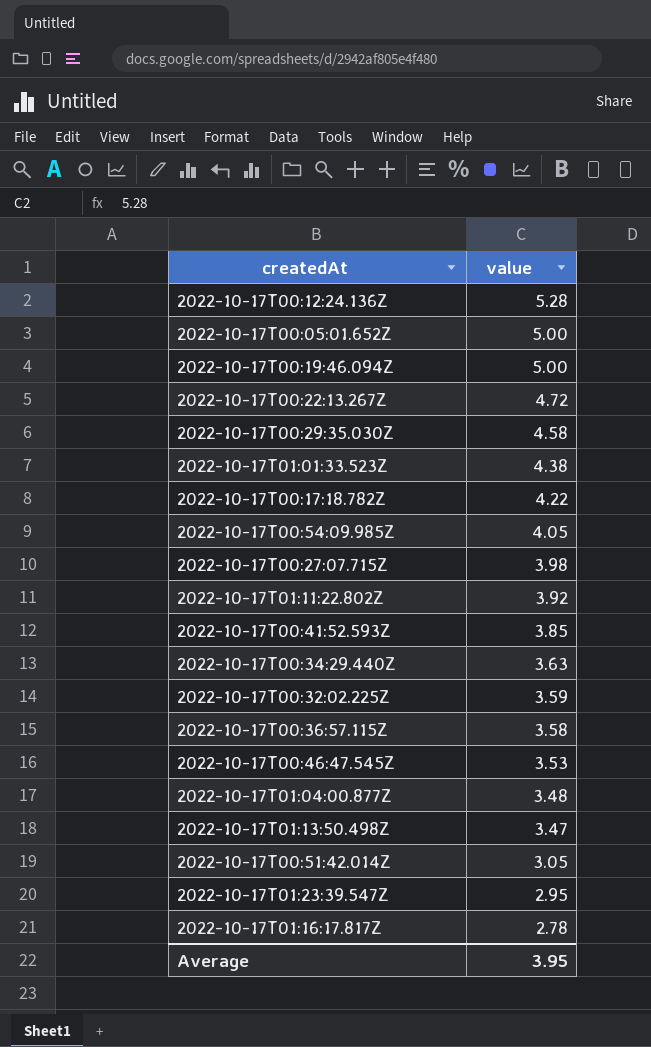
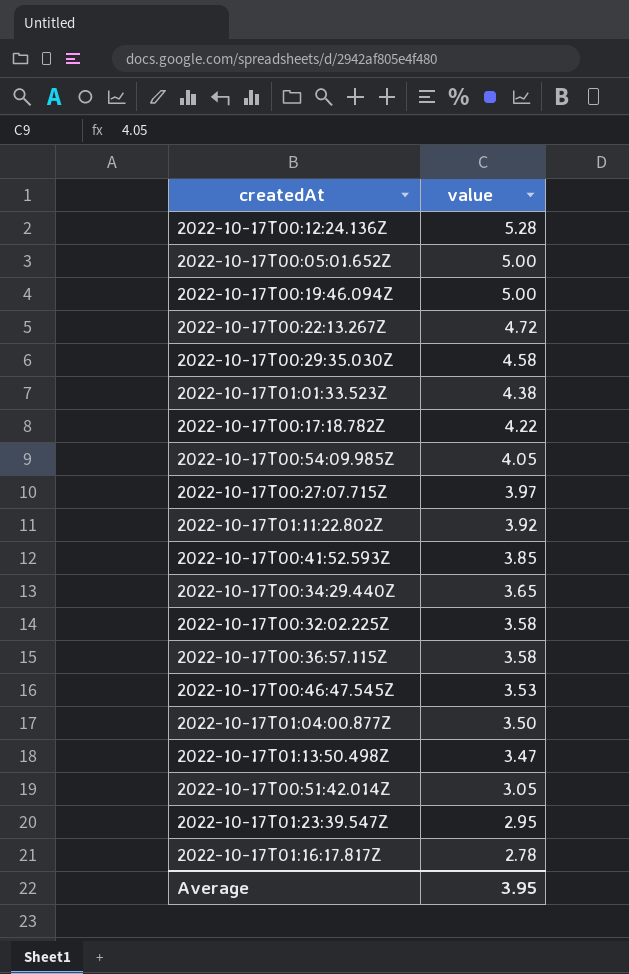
2022-10-17T00:27:07.715Z | value: 3.98 -> 3.97
2022-10-17T00:34:29.440Z | value: 3.63 -> 3.65
2022-10-17T00:32:02.225Z | value: 3.59 -> 3.58
2022-10-17T01:04:00.877Z | value: 3.48 -> 3.50

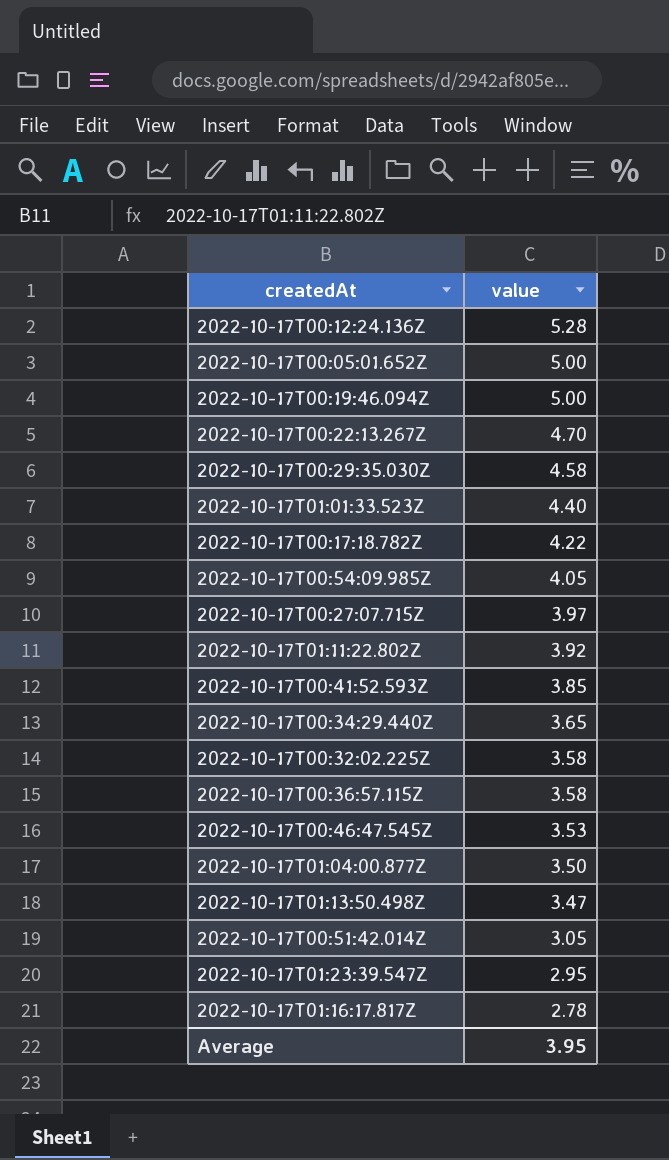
2022-10-17T00:22:13.267Z | value: 4.72 -> 4.70
2022-10-17T01:01:33.523Z | value: 4.38 -> 4.40

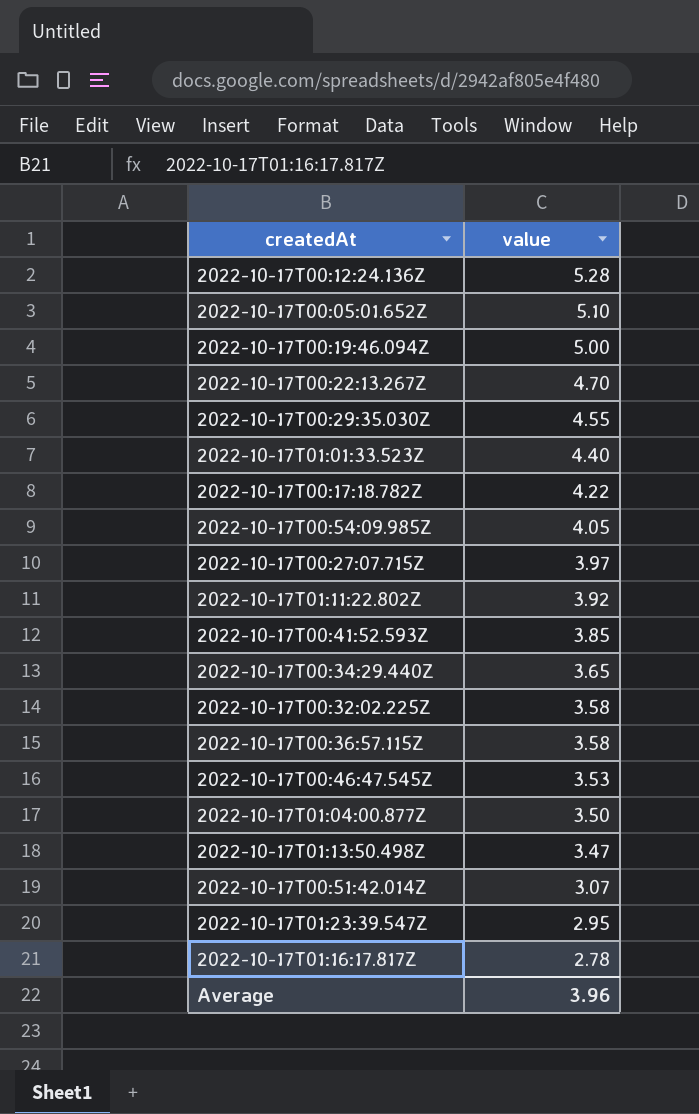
2022-10-17T00:05:01.652Z | value: 5.00 -> 5.10
2022-10-17T00:29:35.030Z | value: 4.58 -> 4.55
2022-10-17T00:51:42.014Z | value: 3.05 -> 3.07
Average | value: 3.95 -> 3.96

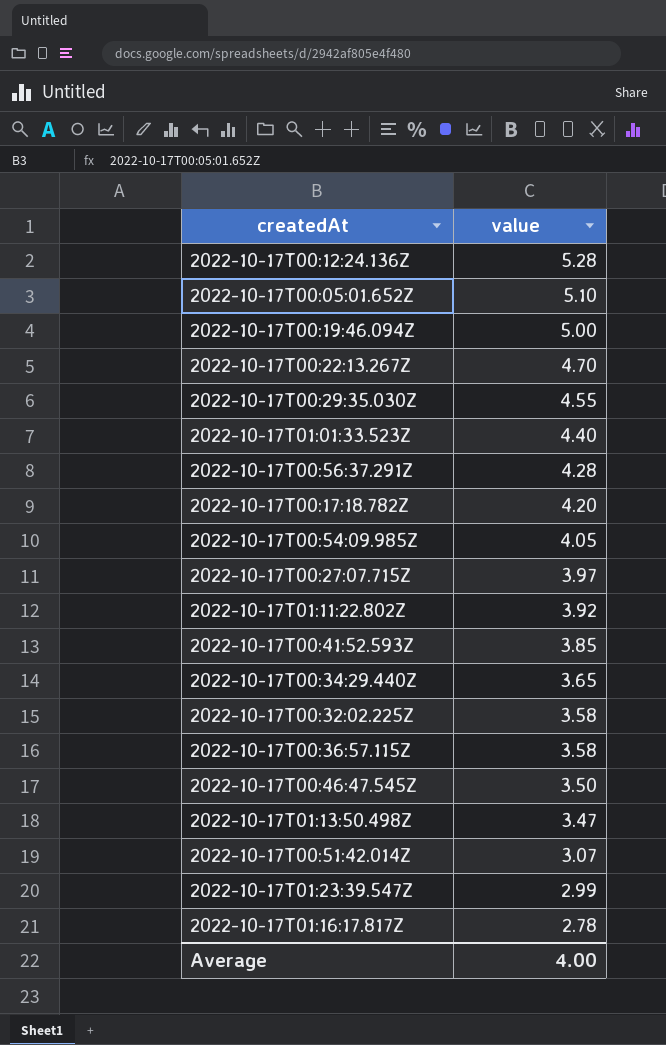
row 2022-10-17T01:04:00.877Z: 3.50 -> none
row 2022-10-17T00:56:37.291Z: none -> 4.28
2022-10-17T00:17:18.782Z | value: 4.22 -> 4.20
2022-10-17T00:46:47.545Z | value: 3.53 -> 3.50
2022-10-17T01:23:39.547Z | value: 2.95 -> 2.99
Average | value: 3.96 -> 4.00

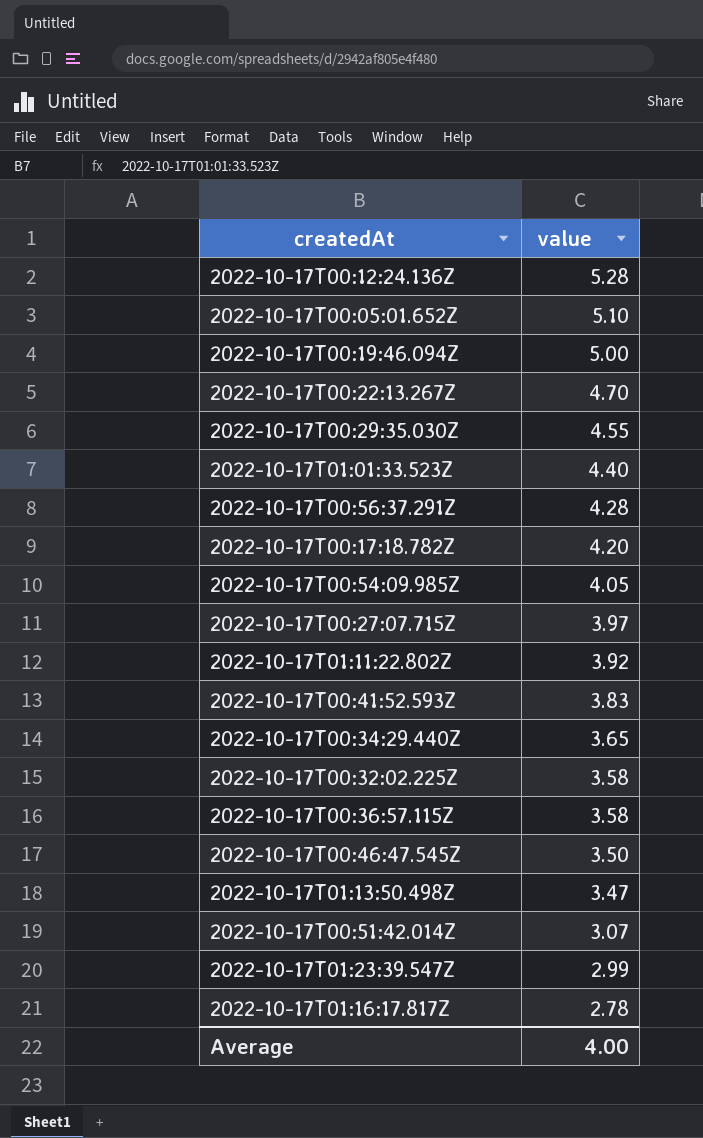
2022-10-17T00:41:52.593Z | value: 3.85 -> 3.83

